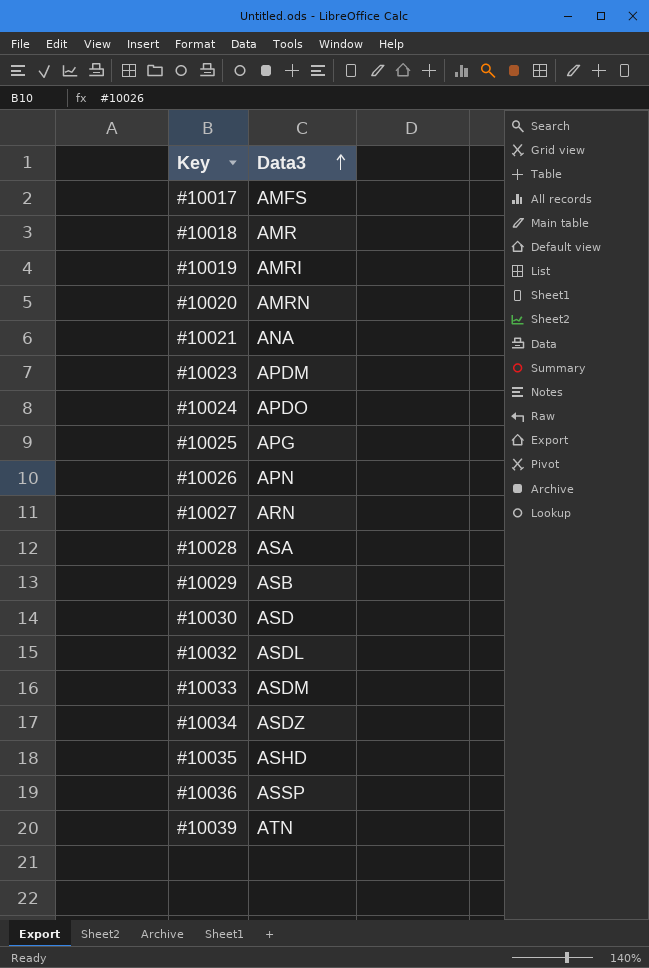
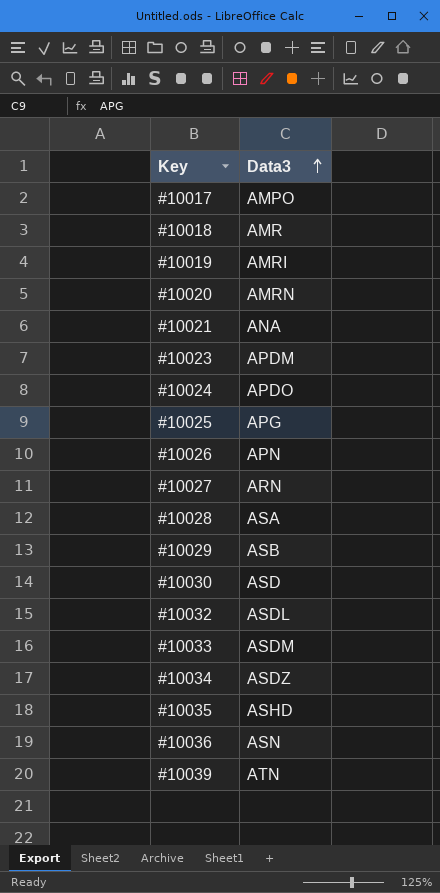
#10017 | Data3: AMFS -> AMPO
#10036 | Data3: ASSP -> ASN

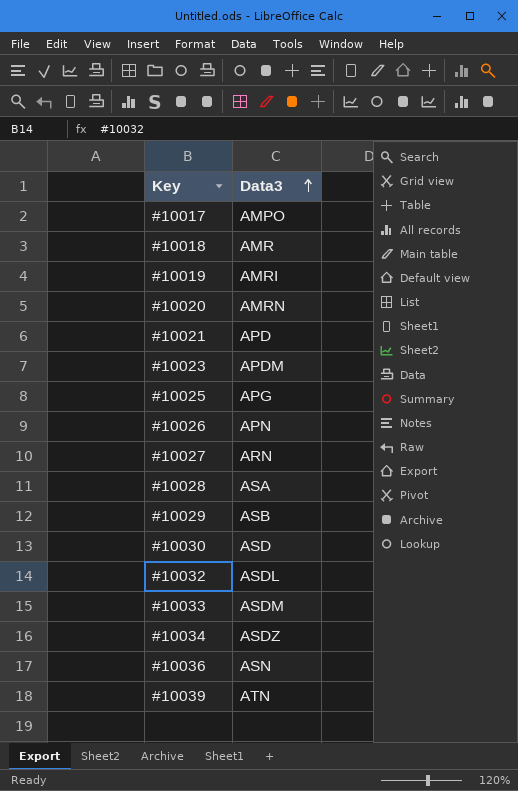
row #10024: APDO -> none
row #10035: ASHD -> none
#10021 | Data3: ANA -> APD

